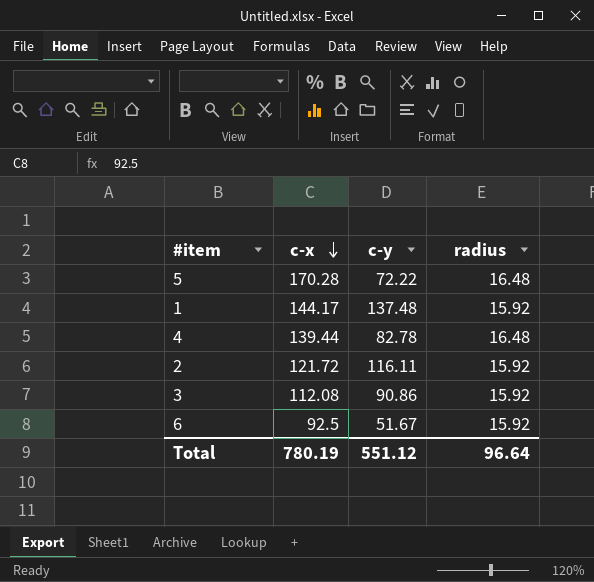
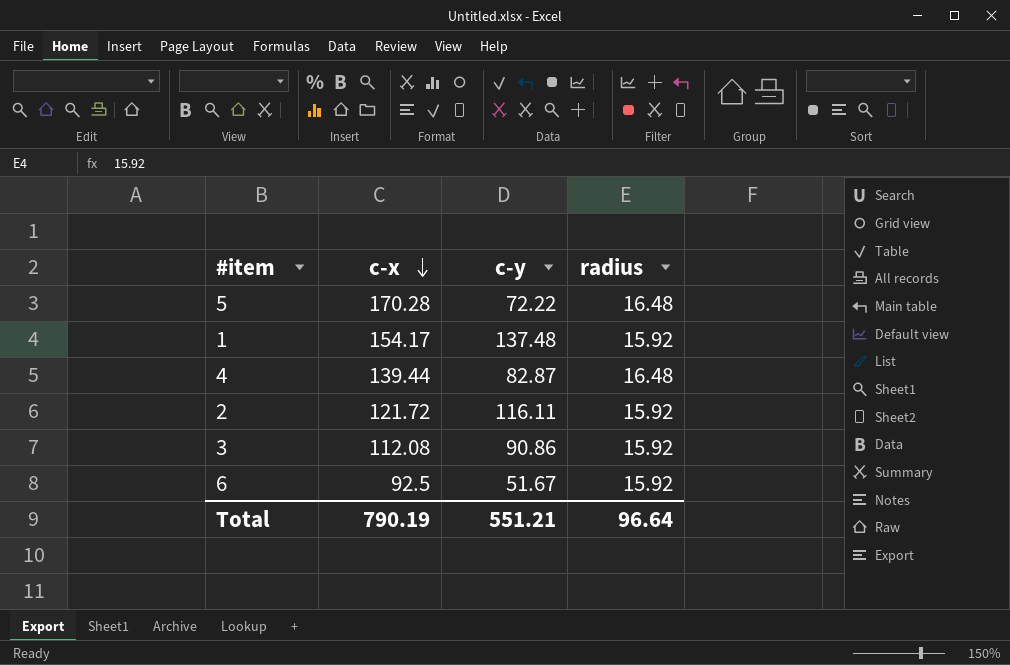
1 | c-x: 144.17 -> 154.17
4 | c-y: 82.78 -> 82.87
Total | c-x: 780.19 -> 790.19
Total | c-y: 551.12 -> 551.21

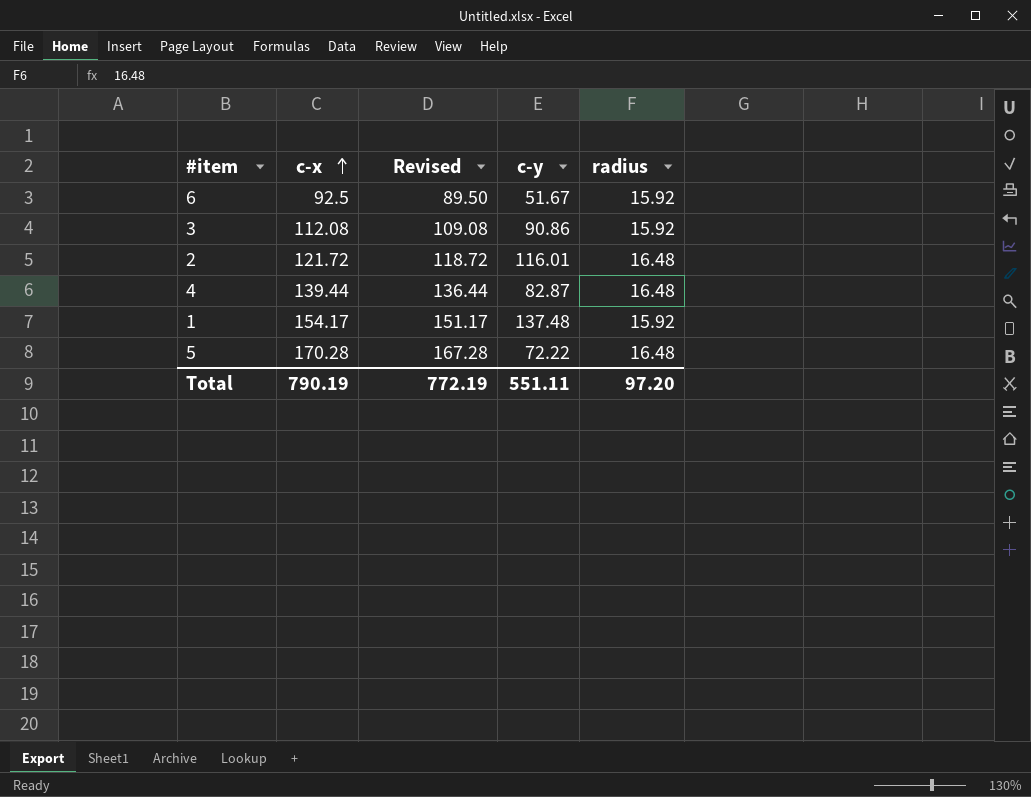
row order: c-x descending -> c-x ascending
column Revised | formula: none -> [c-x] - 3
2 | c-y: 116.11 -> 116.01
2 | radius: 15.92 -> 16.48
Total | c-y: 551.21 -> 551.11
Total | radius: 96.64 -> 97.20

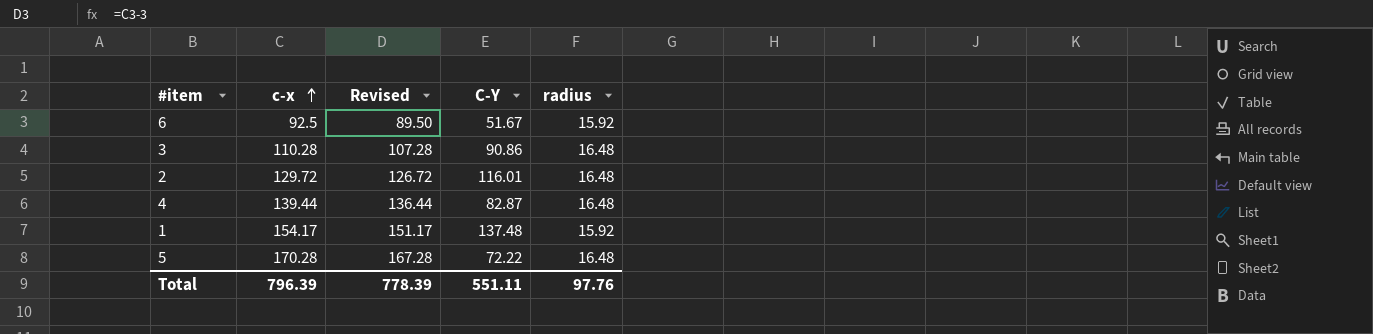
column name: c-y -> C-Y
3 | c-x: 112.08 -> 110.28
3 | Revised: 109.08 -> 107.28
3 | radius: 15.92 -> 16.48
2 | c-x: 121.72 -> 129.72
2 | Revised: 118.72 -> 126.72
Total | c-x: 790.19 -> 796.39
Total | Revised: 772.19 -> 778.39
Total | radius: 97.20 -> 97.76

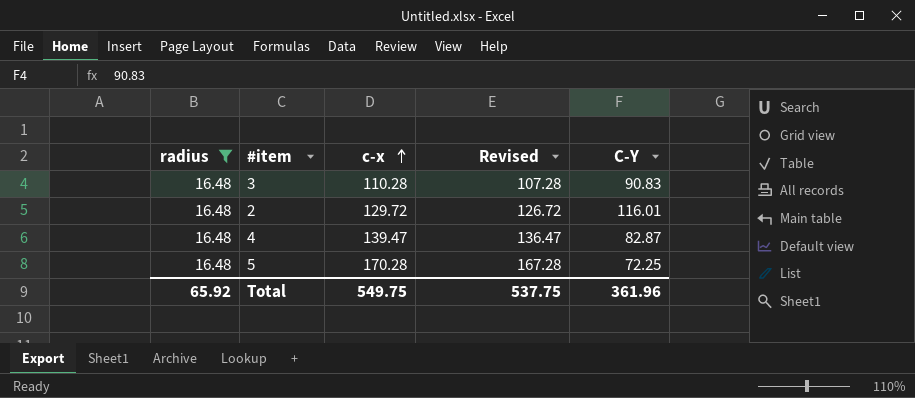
filter: none -> radius = 16.48
column radius | position: 5 -> 1
3 | C-Y: 90.86 -> 90.83
4 | c-x: 139.44 -> 139.47
4 | Revised: 136.44 -> 136.47
5 | C-Y: 72.22 -> 72.25
Total | radius: 97.76 -> 65.92
Total | c-x: 796.39 -> 549.75
Total | Revised: 778.39 -> 537.75
Total | C-Y: 551.11 -> 361.96

